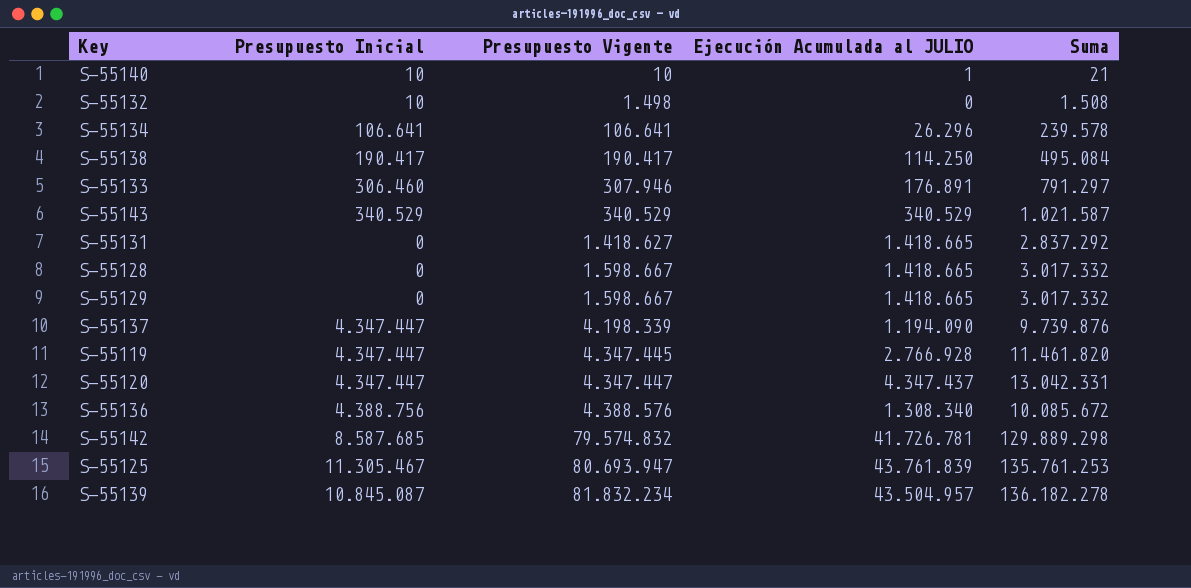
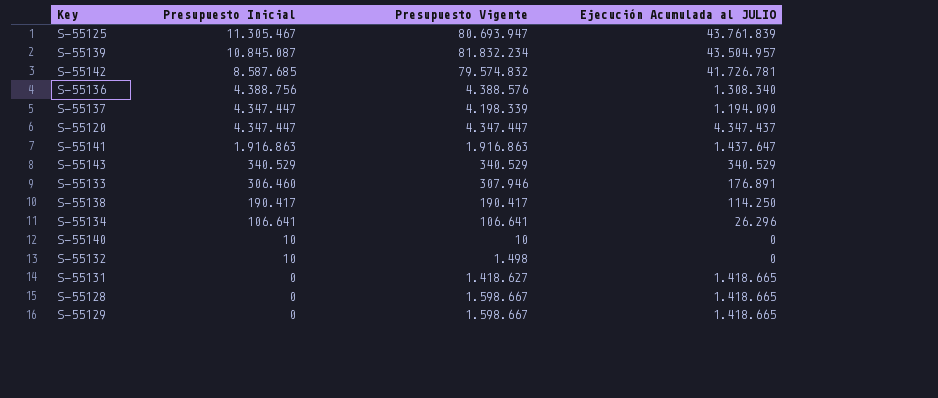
row order: Presupuesto Vigente ascending -> Presupuesto Inicial descending
column Suma | formula: [Presupuesto Inicial] + [Presupuesto Vigente] + [Ejecución Acumulada al JULIO] -> none
row S-55119: 4.347.447 | 4.347.445 | 2.766.928 | 11.461.820 -> none
row S-55141: none -> 1.916.863 | 1.916.863 | 1.437.647
S-55140 | Ejecución Acumulada al JULIO: 1 -> 0

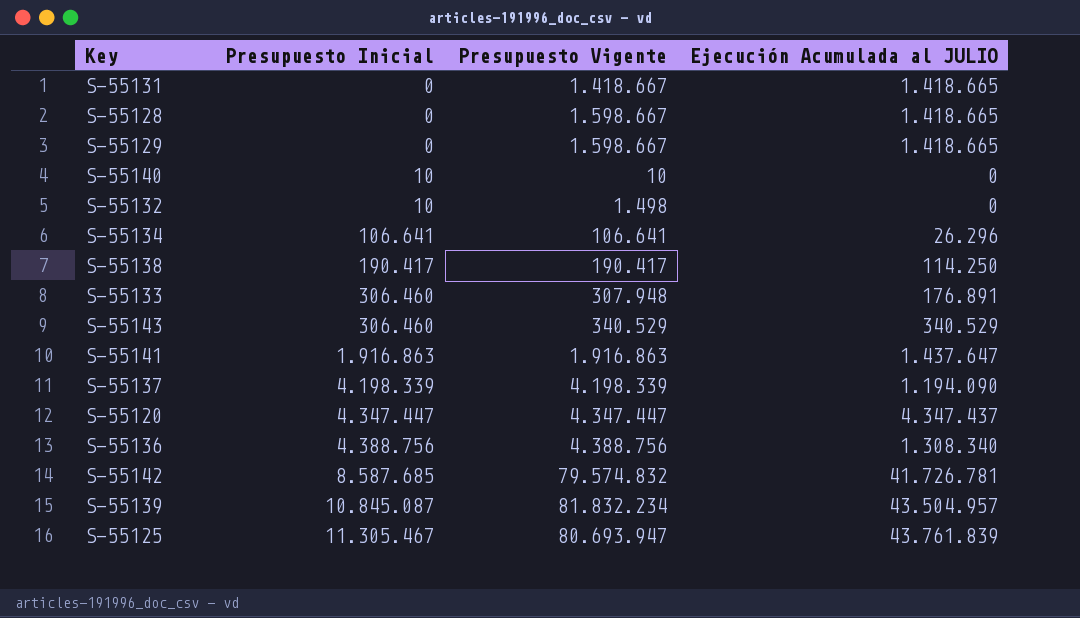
row order: Presupuesto Inicial descending -> Presupuesto Inicial ascending
S-55131 | Presupuesto Vigente: 1.418.627 -> 1.418.667
S-55133 | Presupuesto Vigente: 307.946 -> 307.948
S-55143 | Presupuesto Inicial: 340.529 -> 306.460
S-55137 | Presupuesto Inicial: 4.347.447 -> 4.198.339
S-55136 | Presupuesto Vigente: 4.388.576 -> 4.388.756

